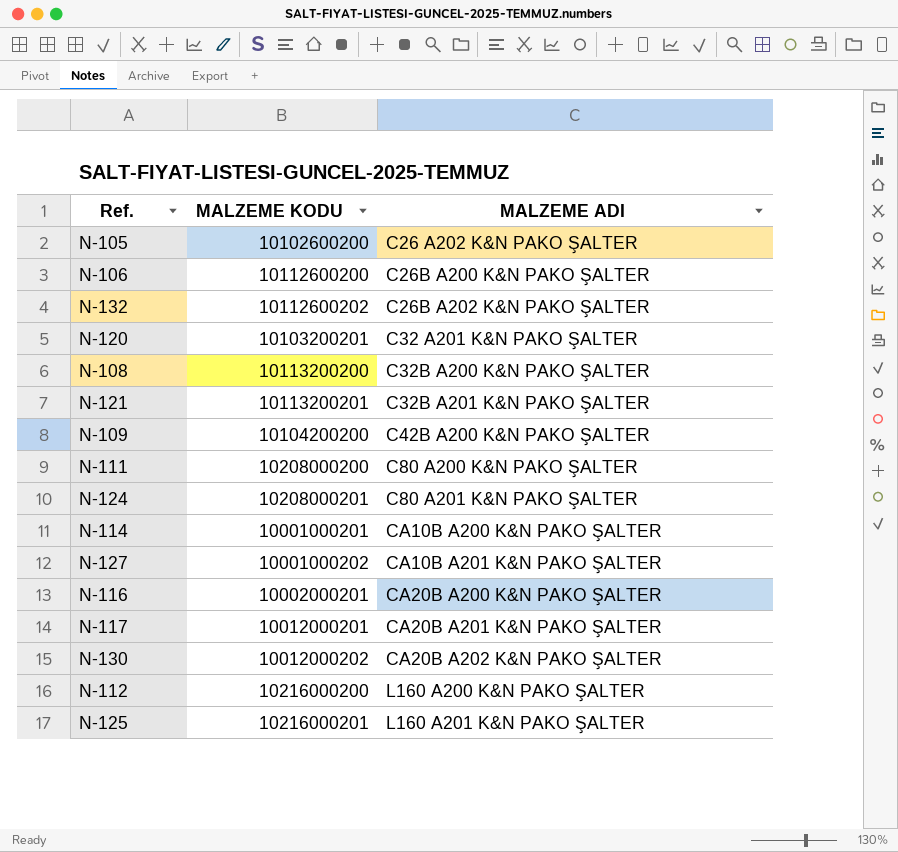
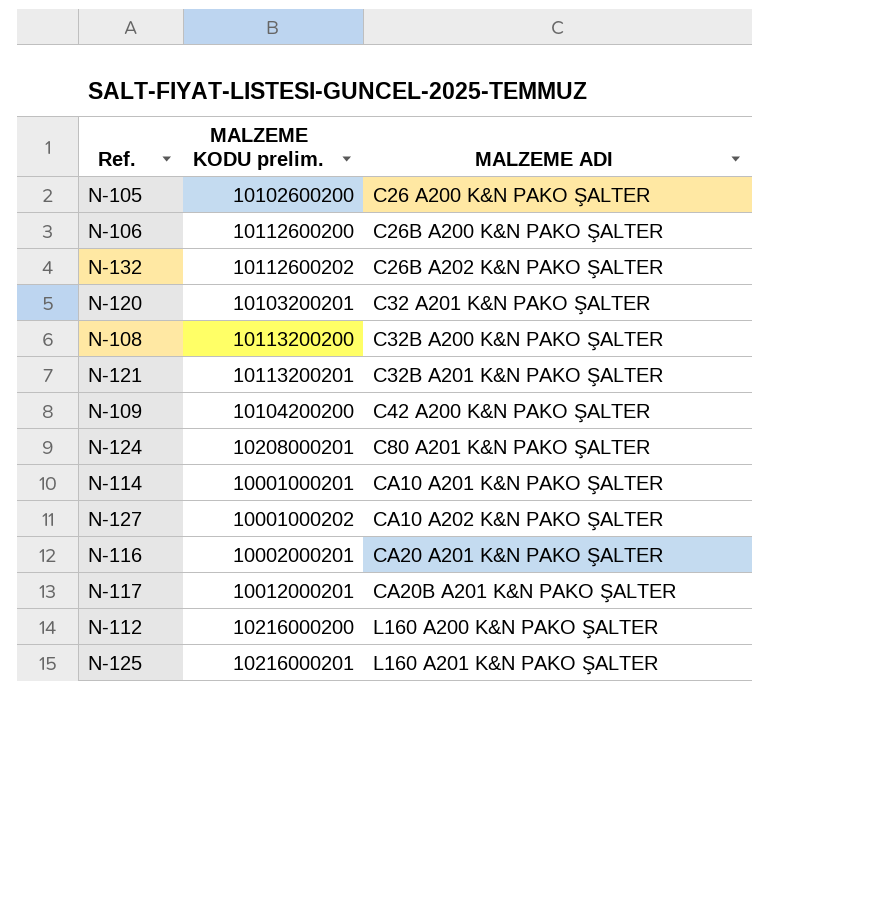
column name: MALZEME KODU -> MALZEME KODU prelim.
row N-111: 10208000200 | C80 A200 K&N PAKO ŞALTER -> none
row N-130: 10012000202 | CA20B A202 K&N PAKO ŞALTER -> none
N-105 | MALZEME ADI: C26 A202 K&N PAKO ŞALTER -> C26 A200 K&N PAKO ŞALTER
N-109 | MALZEME ADI: C42B A200 K&N PAKO ŞALTER -> C42 A200 K&N PAKO ŞALTER
N-114 | MALZEME ADI: CA10B A200 K&N PAKO ŞALTER -> CA10 A201 K&N PAKO ŞALTER
N-127 | MALZEME ADI: CA10B A201 K&N PAKO ŞALTER -> CA10 A202 K&N PAKO ŞALTER
N-116 | MALZEME ADI: CA20B A200 K&N PAKO ŞALTER -> CA20 A201 K&N PAKO ŞALTER

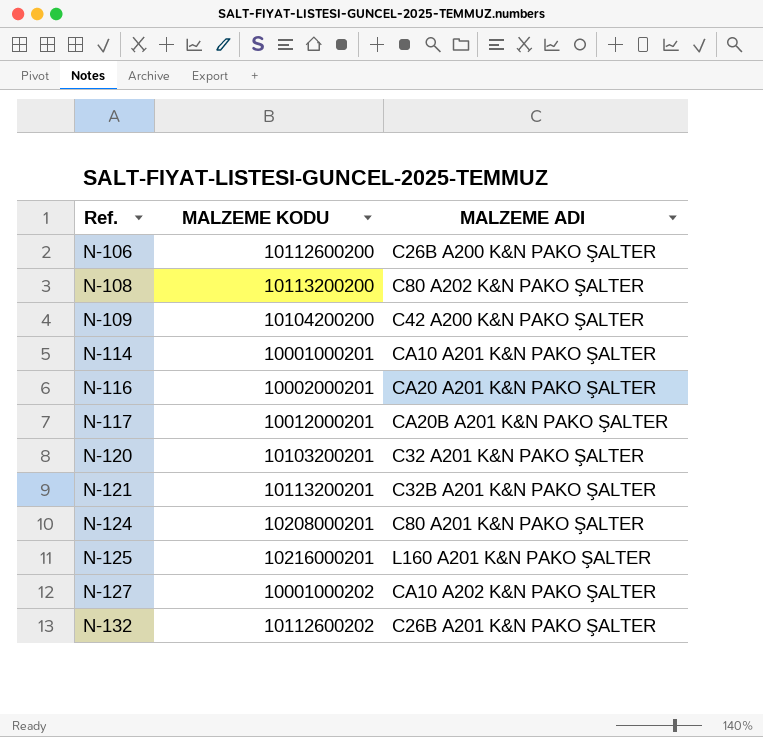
row order: MALZEME ADI ascending -> Ref. ascending
column name: MALZEME KODU prelim. -> MALZEME KODU
row N-105: 10102600200 | C26 A200 K&N PAKO ŞALTER -> none
row N-112: 10216000200 | L160 A200 K&N PAKO ŞALTER -> none
N-108 | MALZEME ADI: C32B A200 K&N PAKO ŞALTER -> C80 A202 K&N PAKO ŞALTER
N-132 | MALZEME ADI: C26B A202 K&N PAKO ŞALTER -> C26B A201 K&N PAKO ŞALTER

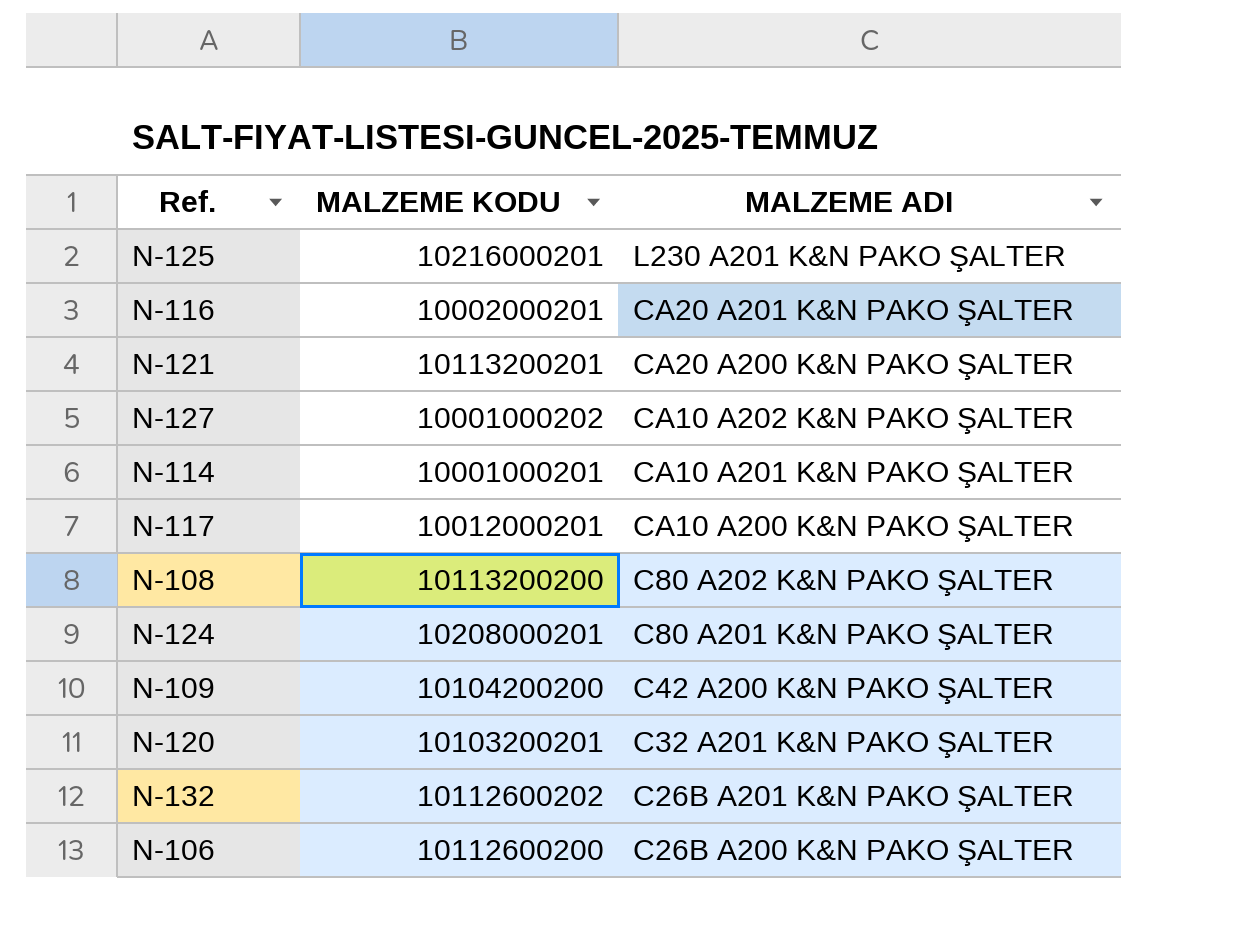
row order: Ref. ascending -> MALZEME ADI descending
N-125 | MALZEME ADI: L160 A201 K&N PAKO ŞALTER -> L230 A201 K&N PAKO ŞALTER
N-121 | MALZEME ADI: C32B A201 K&N PAKO ŞALTER -> CA20 A200 K&N PAKO ŞALTER
N-117 | MALZEME ADI: CA20B A201 K&N PAKO ŞALTER -> CA10 A200 K&N PAKO ŞALTER

